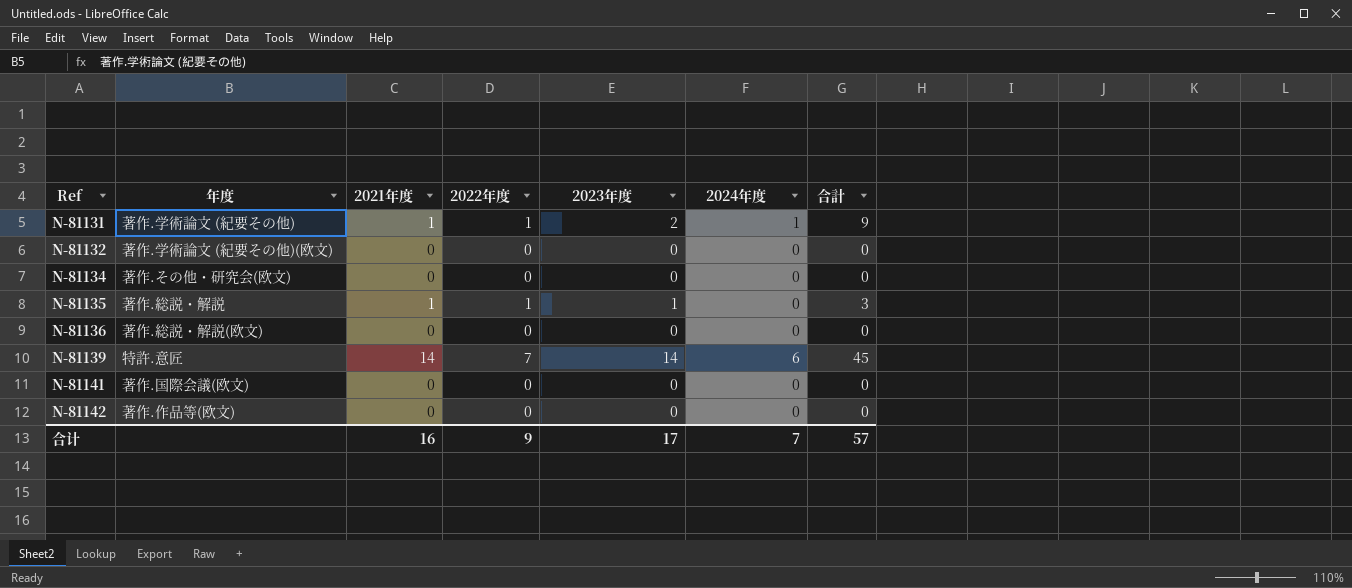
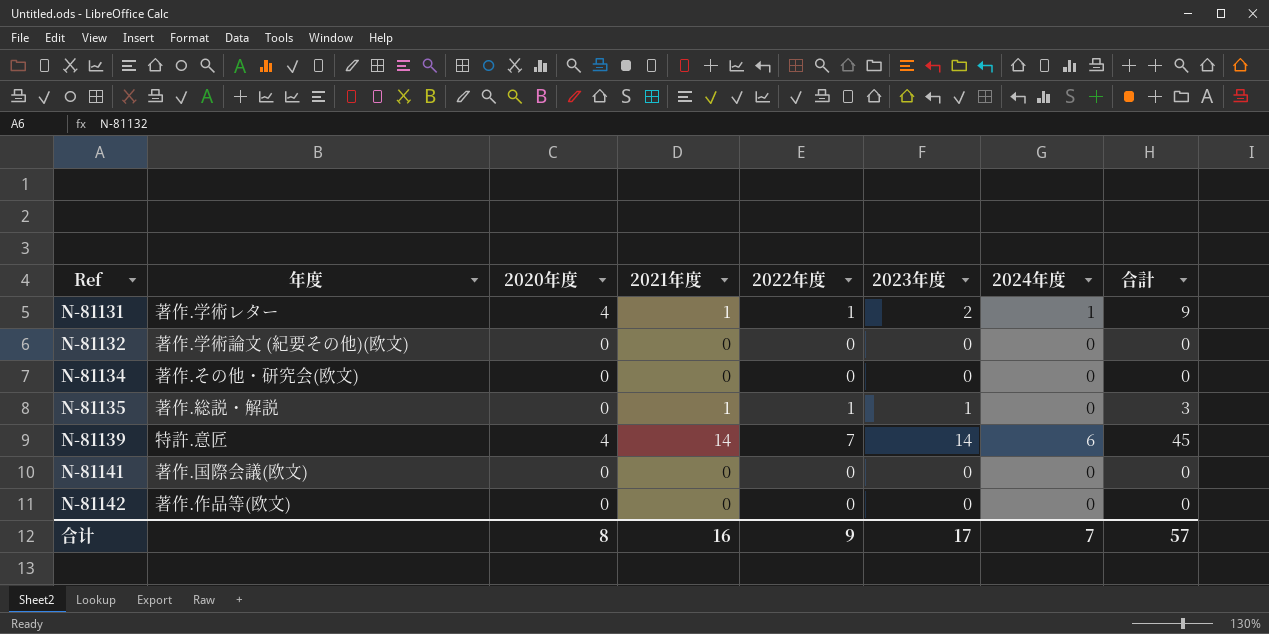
column 2020年度 | position: none -> 3
row N-81136: 著作.総説・解説(欧文) | 0 | 0 | 0 | 0 | 0 -> none
N-81131 | 年度: 著作.学術論文 (紀要その他) -> 著作.学術レター

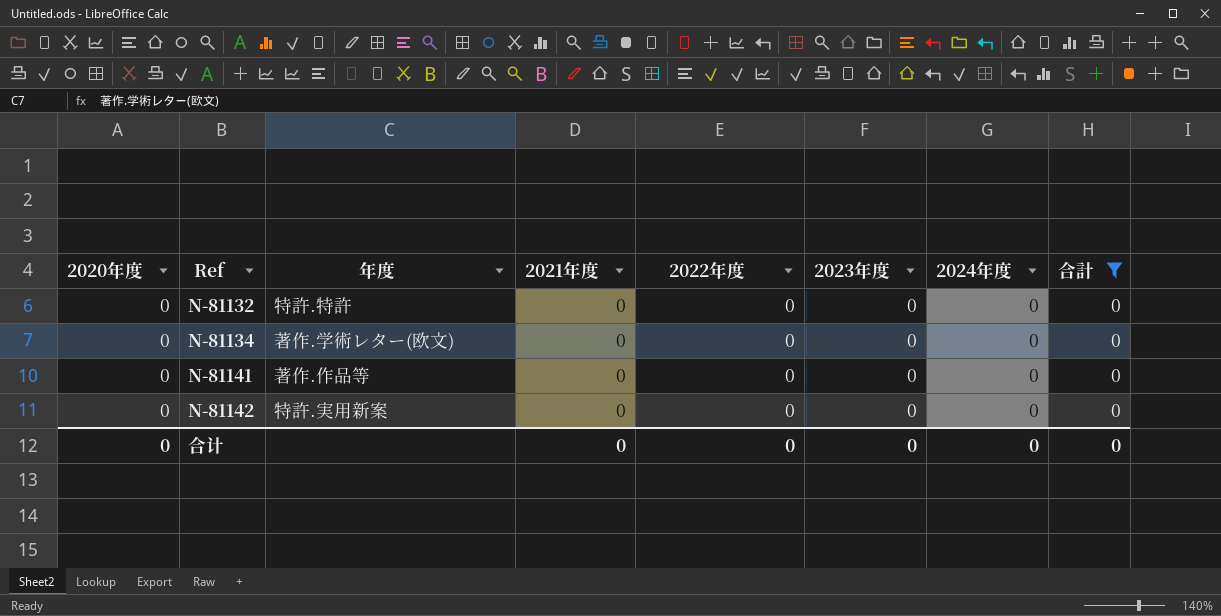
filter: none -> 合計 = 0
column 2020年度 | position: 3 -> 1
N-81132 | 年度: 著作.学術論文 (紀要その他)(欧文) -> 特許.特許
N-81134 | 年度: 著作.その他・研究会(欧文) -> 著作.学術レター(欧文)
N-81141 | 年度: 著作.国際会議(欧文) -> 著作.作品等
N-81142 | 年度: 著作.作品等(欧文) -> 特許.実用新案
合计 | 2020年度: 8 -> 0
合计 | 2021年度: 16 -> 0
合计 | 2022年度: 9 -> 0
合计 | 2023年度: 17 -> 0
合计 | 2024年度: 7 -> 0
合计 | 合計: 57 -> 0

